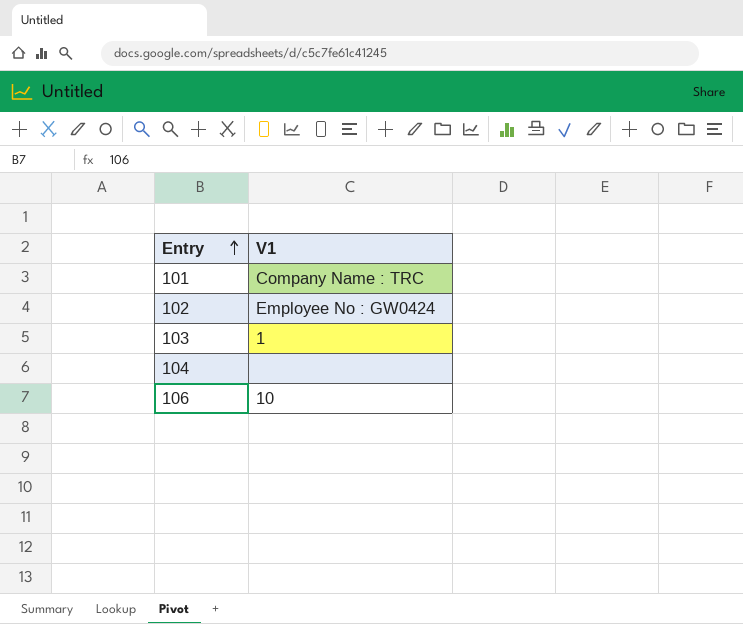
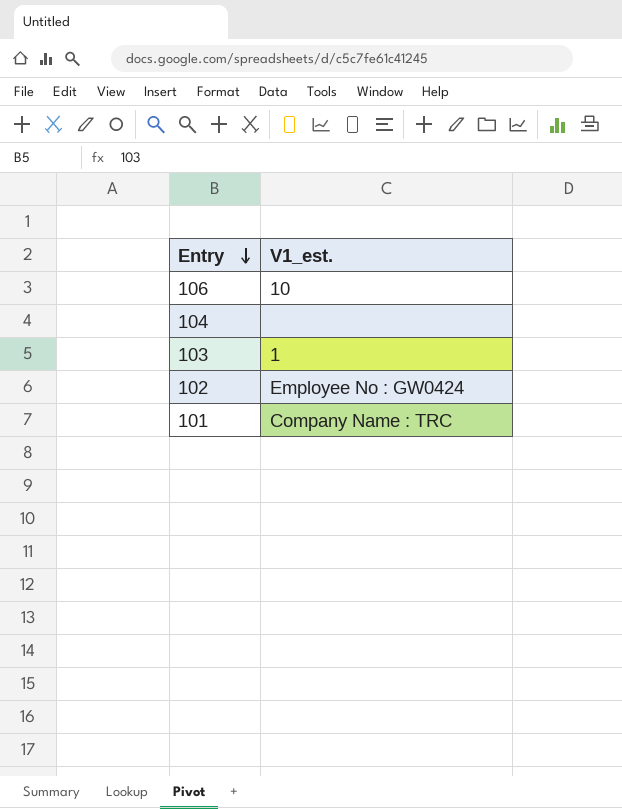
row order: Entry ascending -> Entry descending
column name: V1 -> V1_est.

